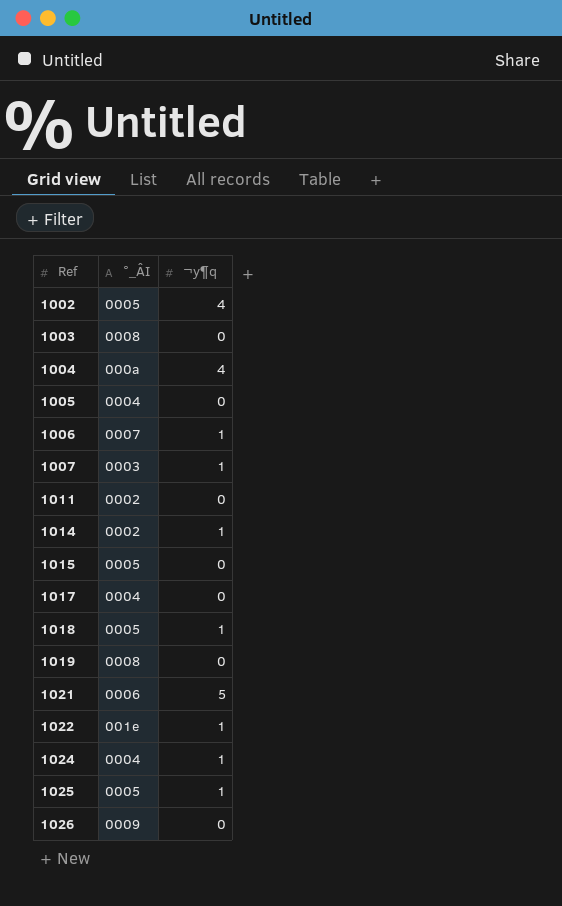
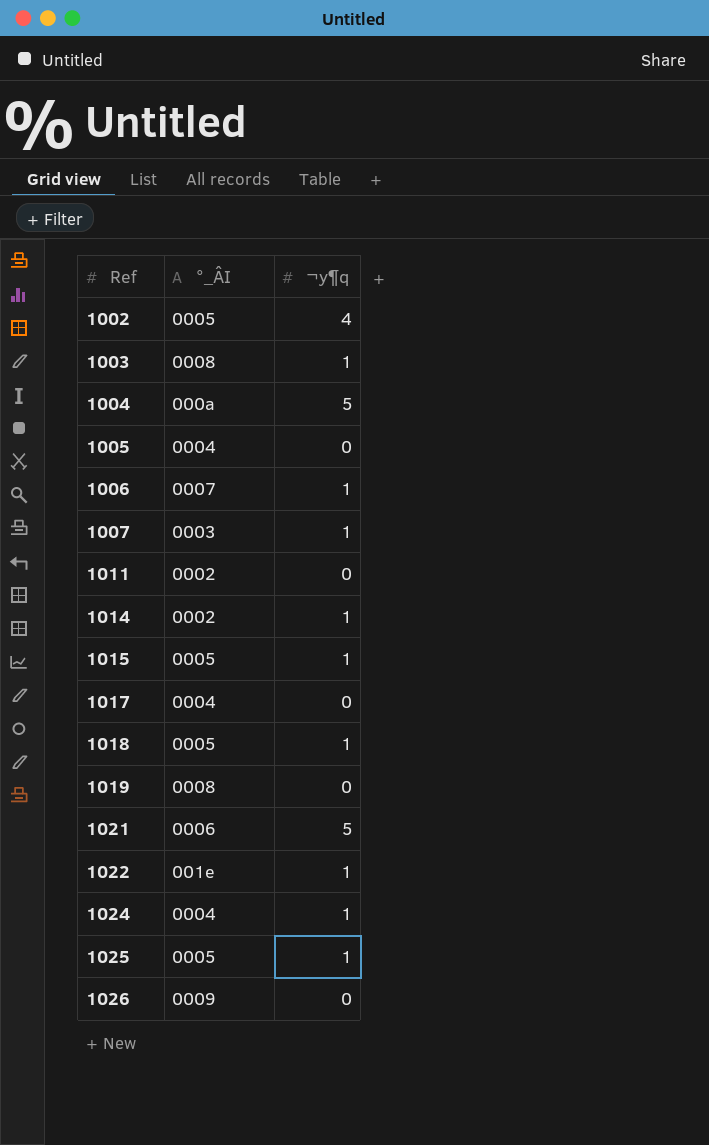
1003 | ¬y¶q: 0 -> 1
1004 | ¬y¶q: 4 -> 5
1015 | ¬y¶q: 0 -> 1

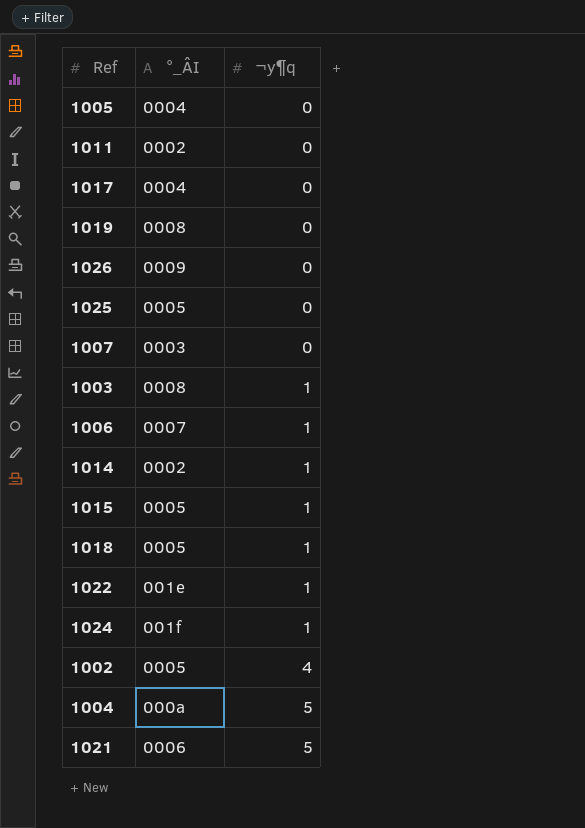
row order: Ref ascending -> ¬y¶q ascending
1025 | ¬y¶q: 1 -> 0
1007 | ¬y¶q: 1 -> 0
1024 | °_ÂI: 0004 -> 001f

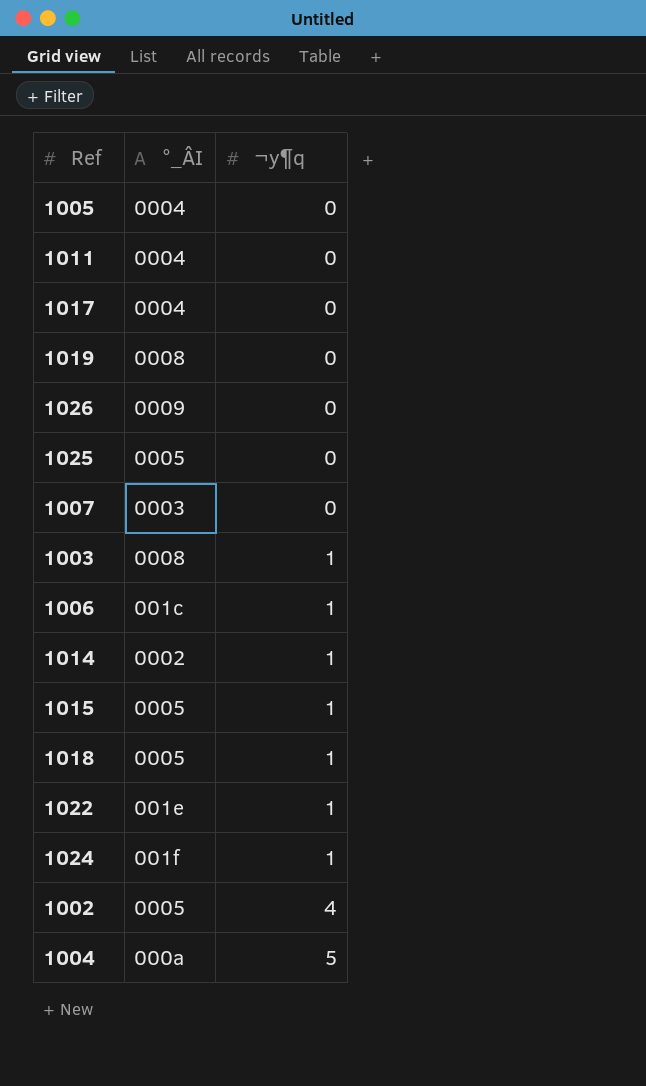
row 1021: 0006 | 5 -> none
1011 | °_ÂI: 0002 -> 0004
1006 | °_ÂI: 0007 -> 001c

